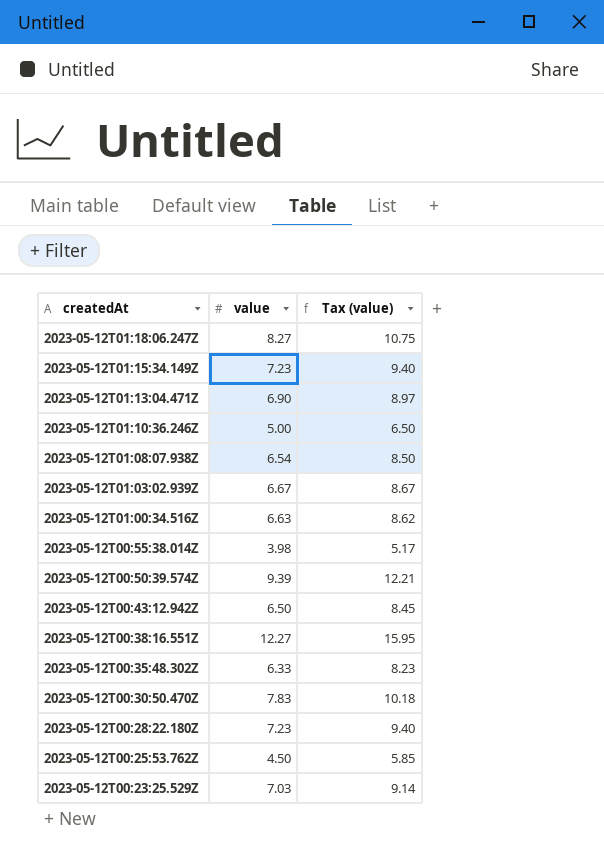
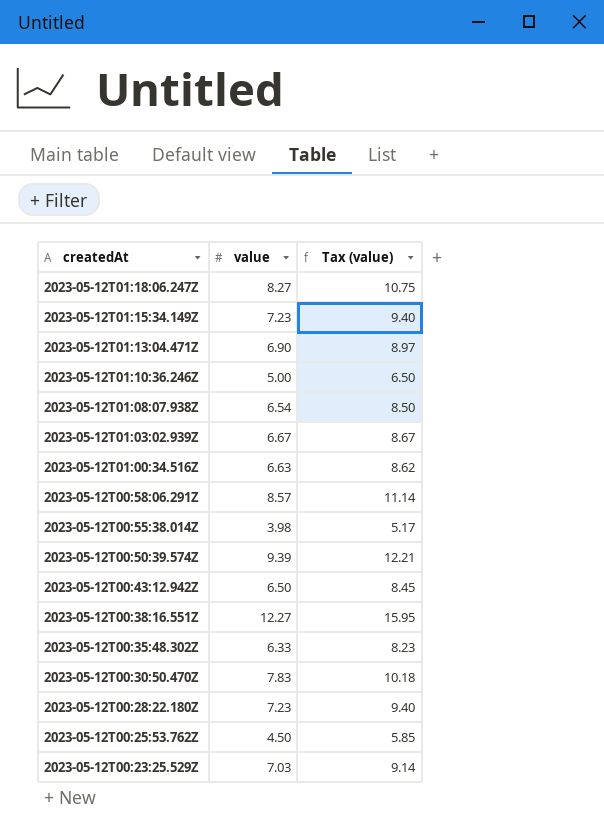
row 2023-05-12T00:58:06.291Z: none -> 8.57 | 11.14

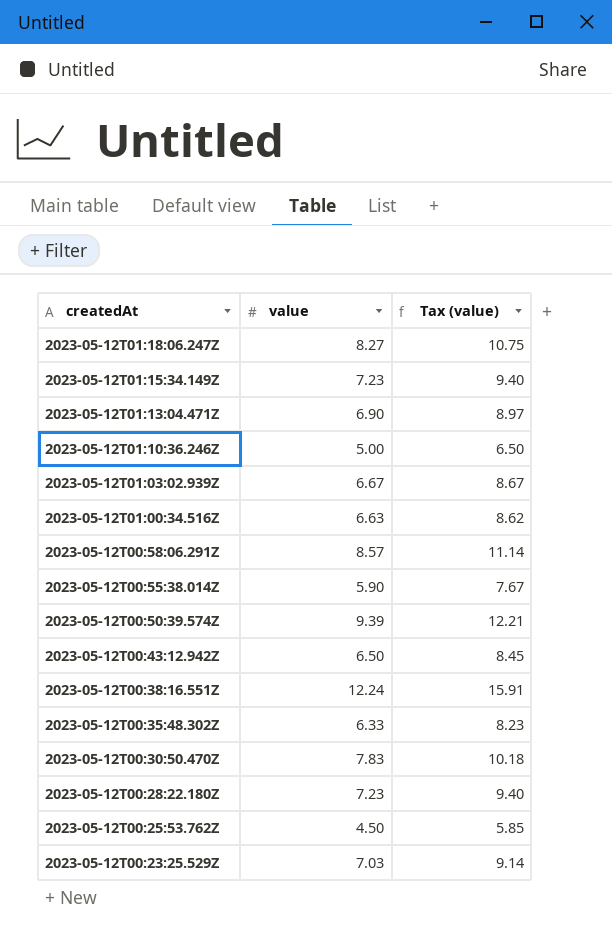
row 2023-05-12T01:08:07.938Z: 6.54 | 8.50 -> none
2023-05-12T00:55:38.014Z | value: 3.98 -> 5.90
2023-05-12T00:55:38.014Z | Tax (value): 5.17 -> 7.67
2023-05-12T00:38:16.551Z | value: 12.27 -> 12.24
2023-05-12T00:38:16.551Z | Tax (value): 15.95 -> 15.91

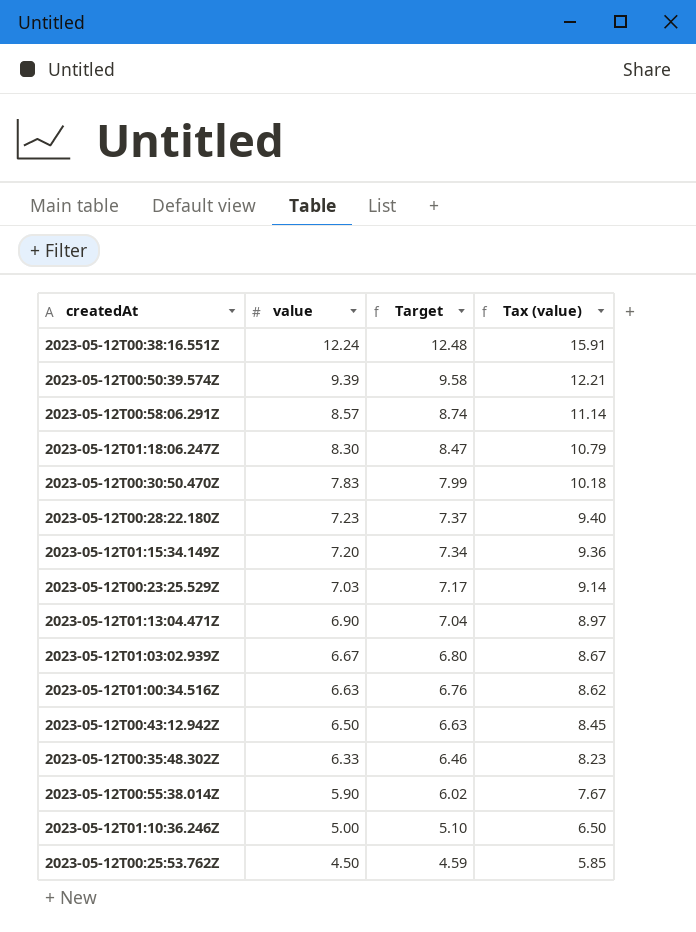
row order: createdAt descending -> value descending
column Target | formula: none -> [value] * 1.02
2023-05-12T01:18:06.247Z | value: 8.27 -> 8.30
2023-05-12T01:18:06.247Z | Tax (value): 10.75 -> 10.79
2023-05-12T01:15:34.149Z | value: 7.23 -> 7.20
2023-05-12T01:15:34.149Z | Tax (value): 9.40 -> 9.36

